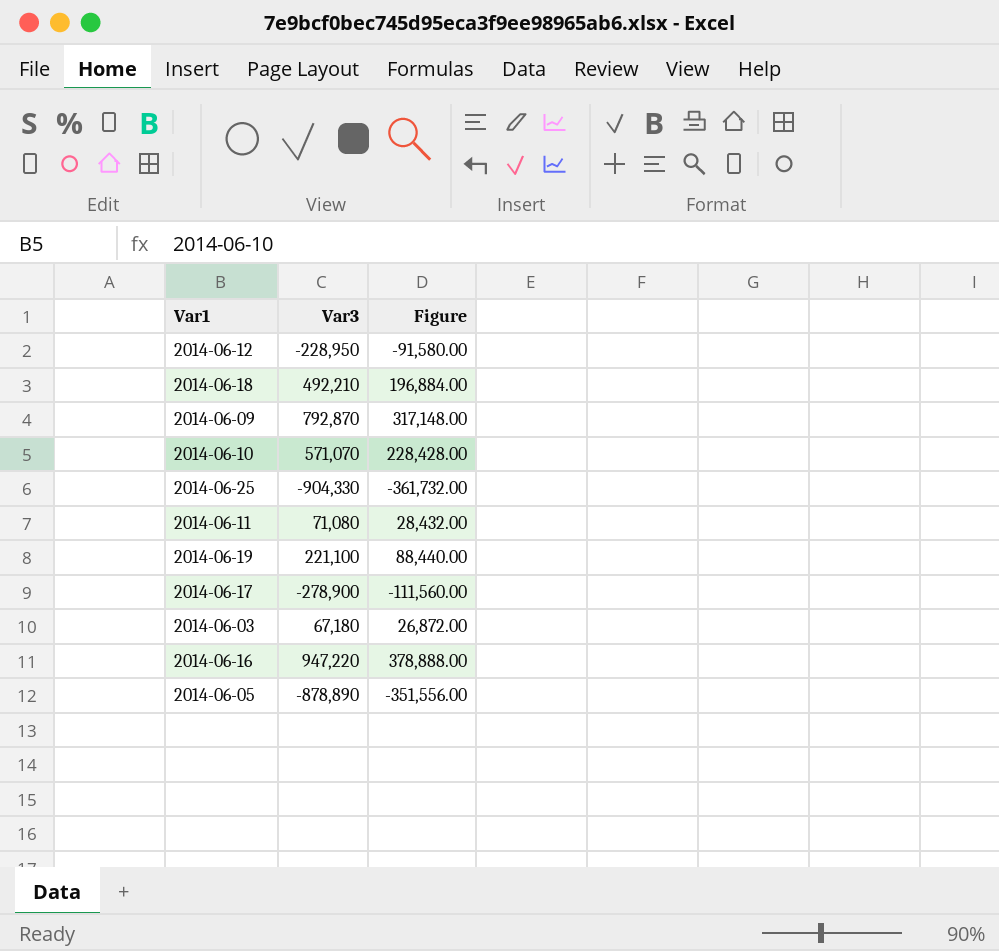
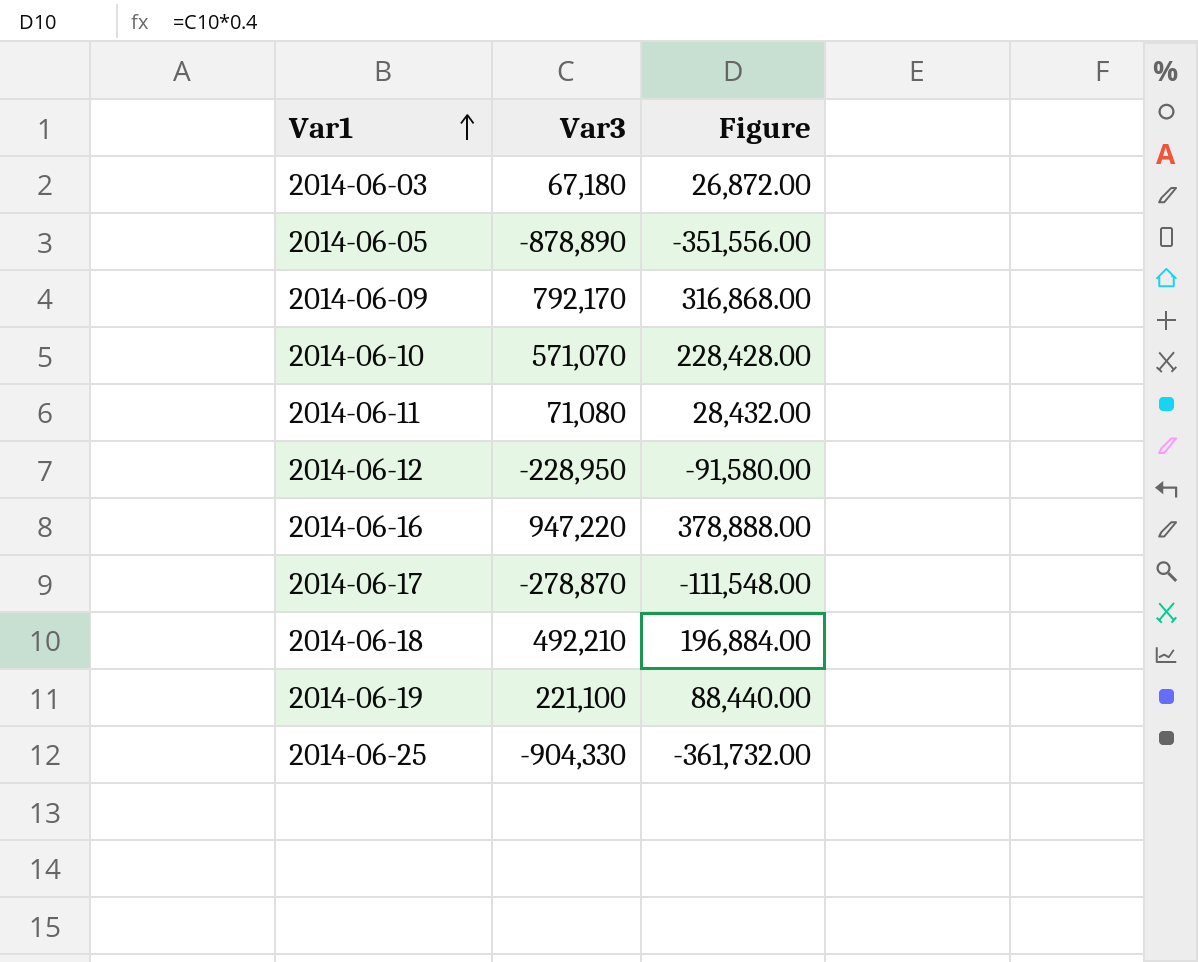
row order: none -> Var1 ascending
2014-06-09 | Var3: 792,870 -> 792,170
2014-06-09 | Figure: 317,148.00 -> 316,868.00
2014-06-17 | Var3: -278,900 -> -278,870
2014-06-17 | Figure: -111,560.00 -> -111,548.00

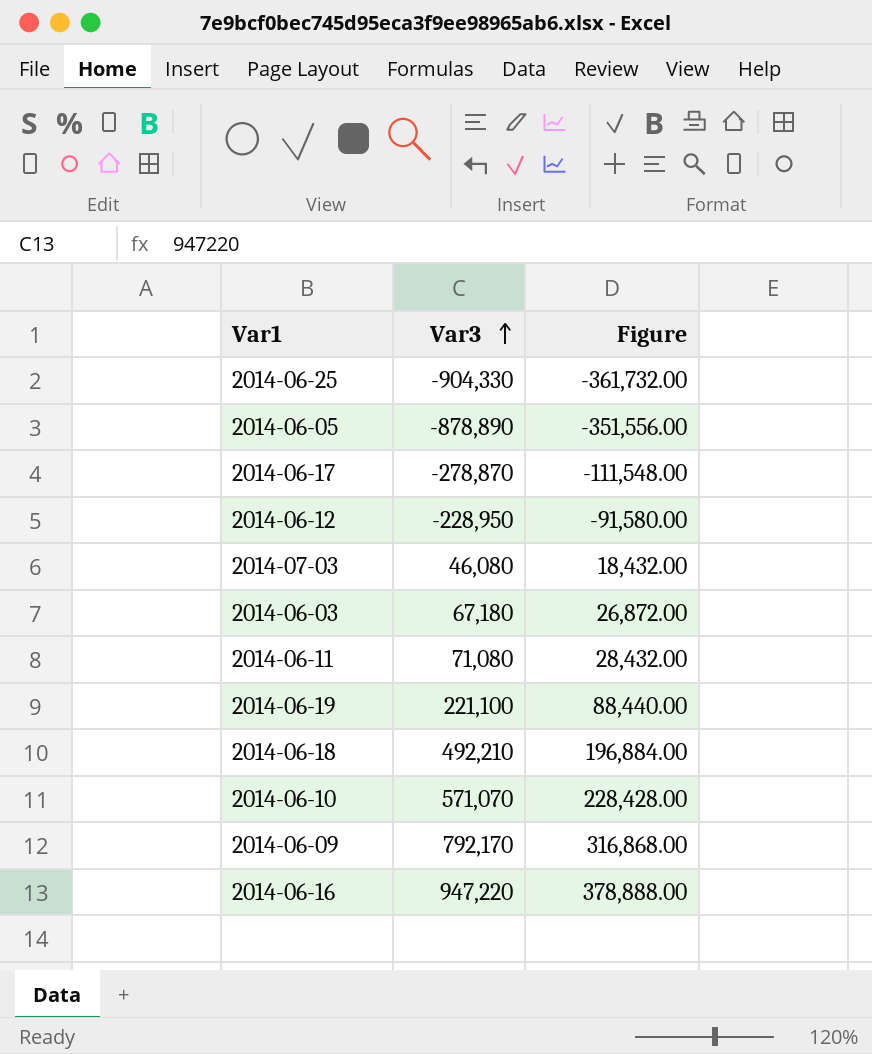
row order: Var1 ascending -> Var3 ascending
row 2014-07-03: none -> 46,080 | 18,432.00

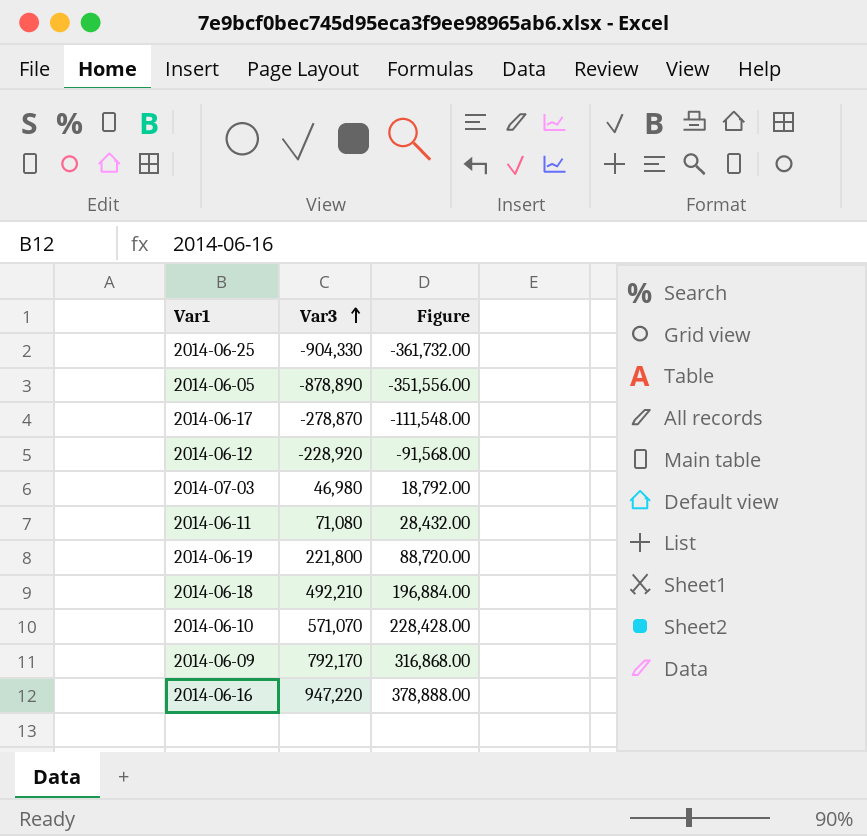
row 2014-06-03: 67,180 | 26,872.00 -> none
2014-06-12 | Var3: -228,950 -> -228,920
2014-06-12 | Figure: -91,580.00 -> -91,568.00
2014-07-03 | Var3: 46,080 -> 46,980
2014-07-03 | Figure: 18,432.00 -> 18,792.00
2014-06-19 | Var3: 221,100 -> 221,800
2014-06-19 | Figure: 88,440.00 -> 88,720.00

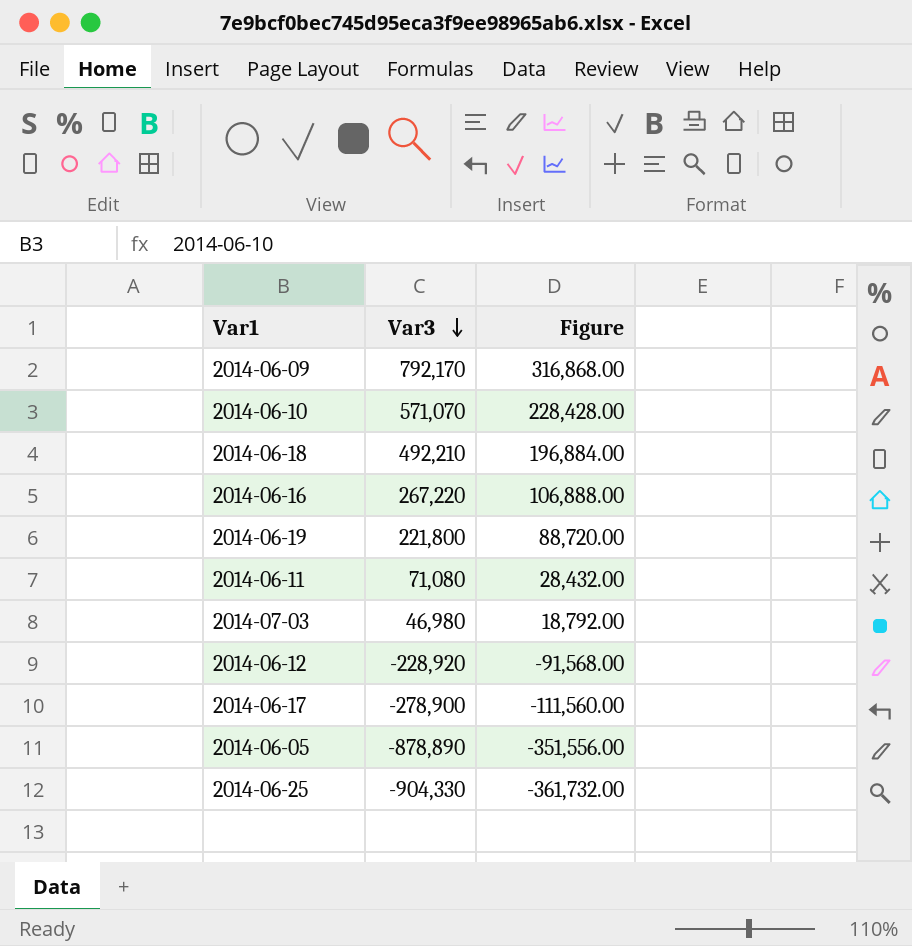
row order: Var3 ascending -> Var3 descending
2014-06-16 | Var3: 947,220 -> 267,220
2014-06-16 | Figure: 378,888.00 -> 106,888.00
2014-06-17 | Var3: -278,870 -> -278,900
2014-06-17 | Figure: -111,548.00 -> -111,560.00

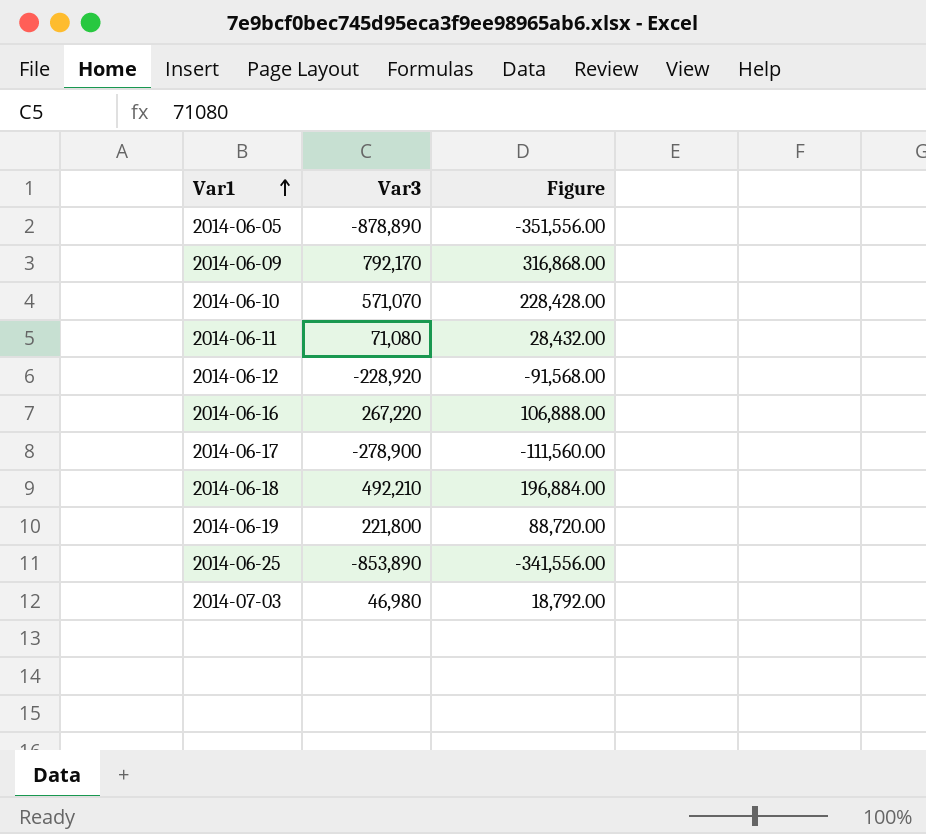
row order: Var3 descending -> Var1 ascending
2014-06-25 | Var3: -904,330 -> -853,890
2014-06-25 | Figure: -361,732.00 -> -341,556.00

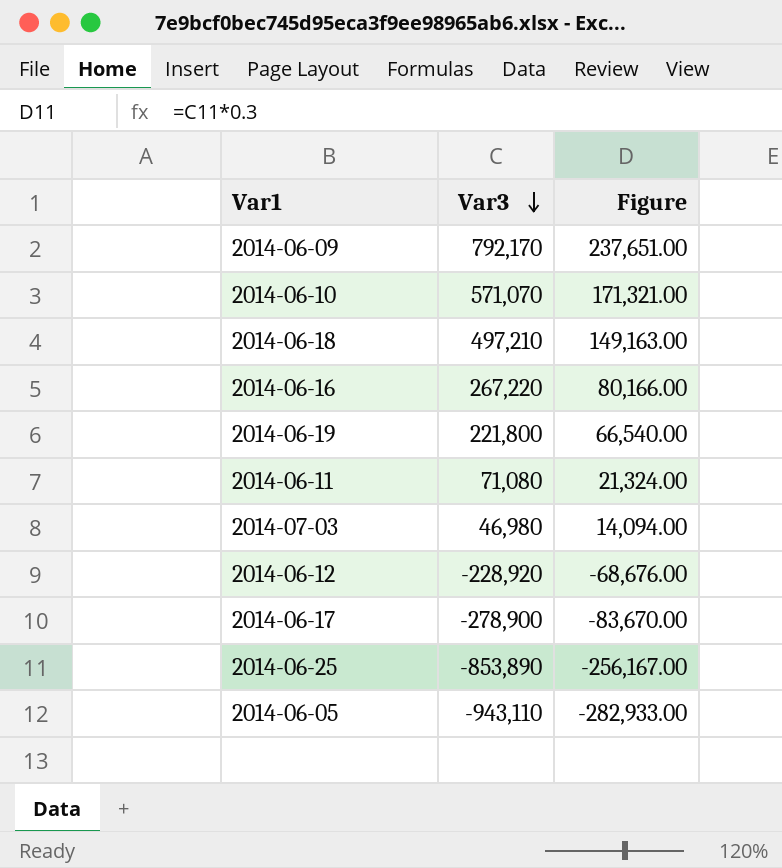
row order: Var1 ascending -> Var3 descending
column Figure | formula: [Var3] * 0.4 -> [Var3] * 0.3
2014-06-18 | Var3: 492,210 -> 497,210
2014-06-05 | Var3: -878,890 -> -943,110

